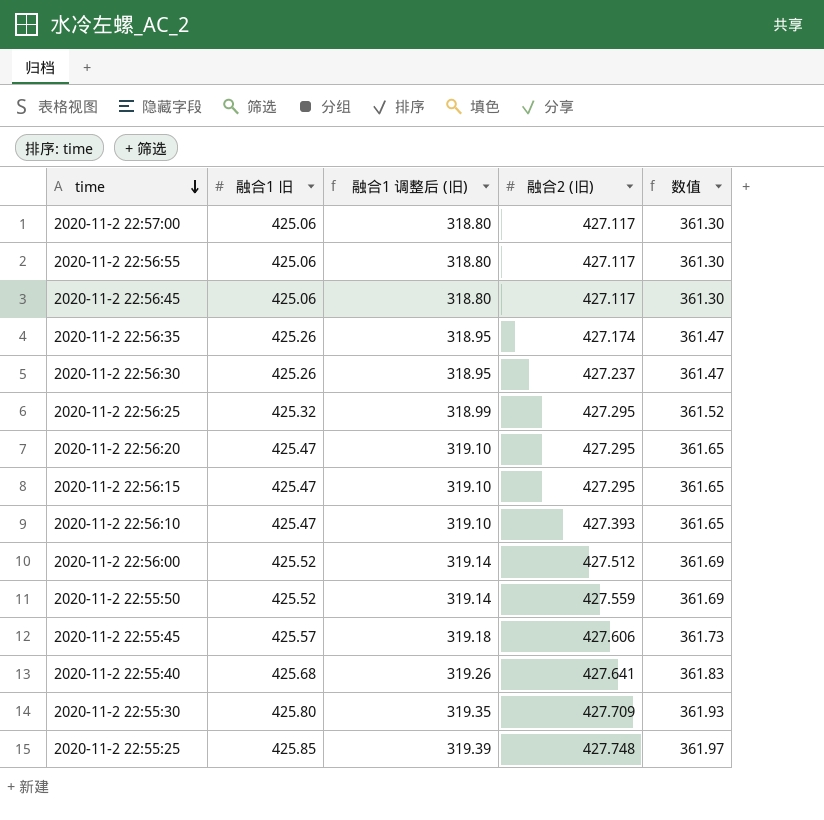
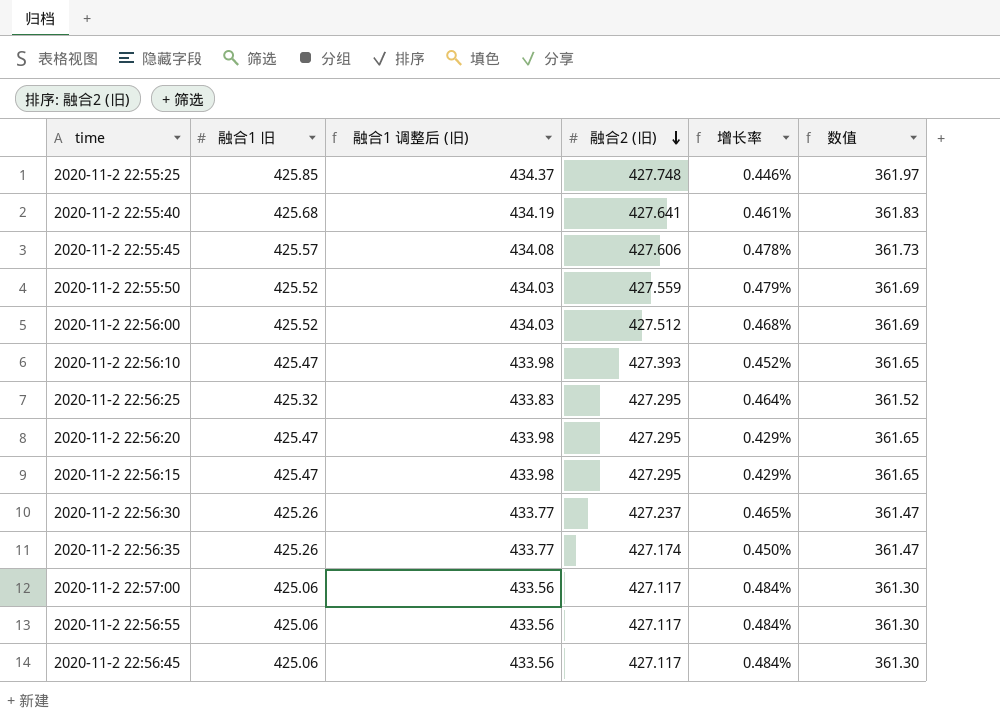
row order: time descending -> 融合2 (旧) descending
column 融合1 调整后 (旧) | formula: [融合1 旧] * 0.75 -> [融合1 旧] * 1.02
column 增长率 | formula: none -> ([融合2 (旧)] - [融合1 旧]) / [融合1 旧]
row 2020-11-2 22:55:30: 425.80 | 319.35 | 427.709 | 361.93 -> none

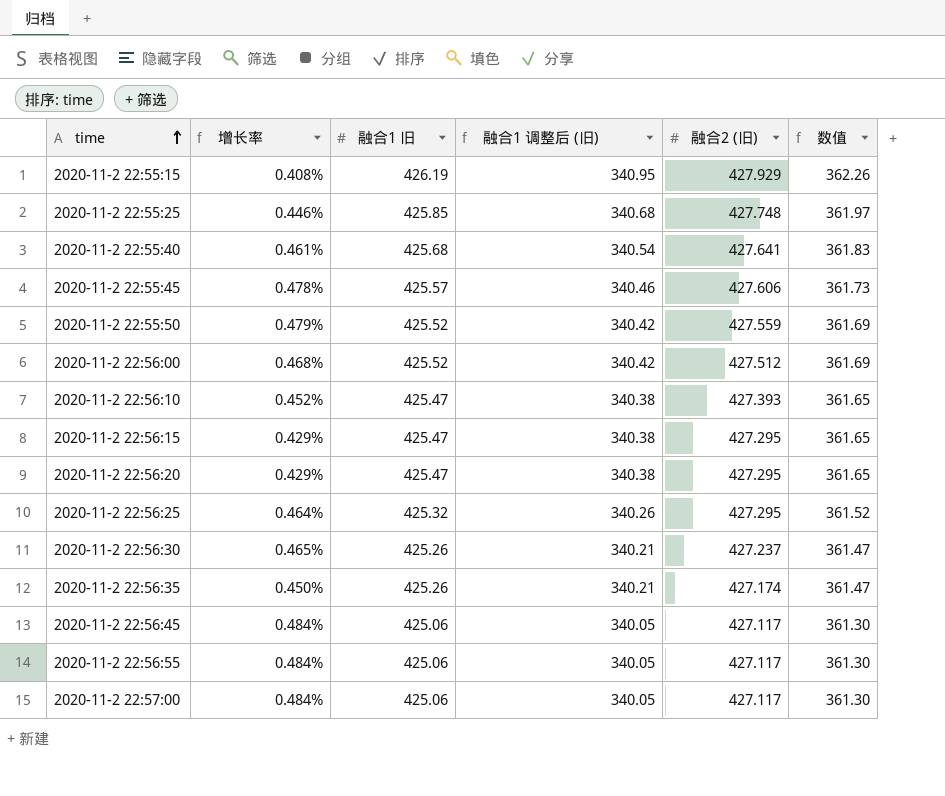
row order: 融合2 (旧) descending -> time ascending
column 增长率 | position: 5 -> 2
column 融合1 调整后 (旧) | formula: [融合1 旧] * 1.02 -> [融合1 旧] * 0.8
row 2020-11-2 22:55:15: none -> 0.408% | 426.19 | 340.95 | 427.929 | 362.26

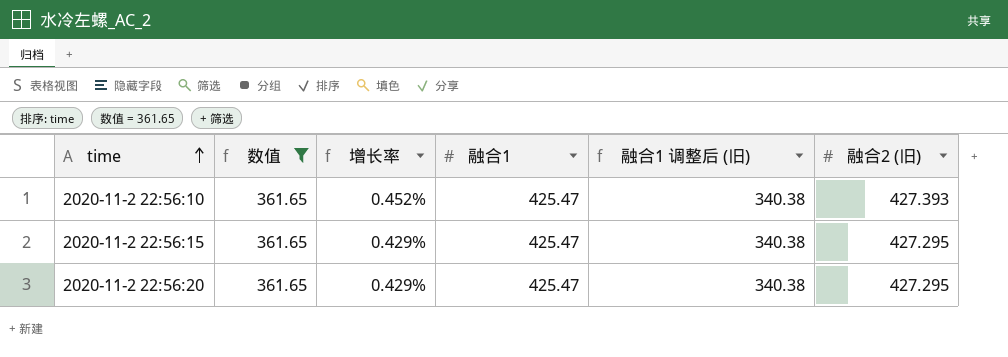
filter: none -> 数值 = 361.65
column 数值 | position: 6 -> 2
column name: 融合1 旧 -> 融合1

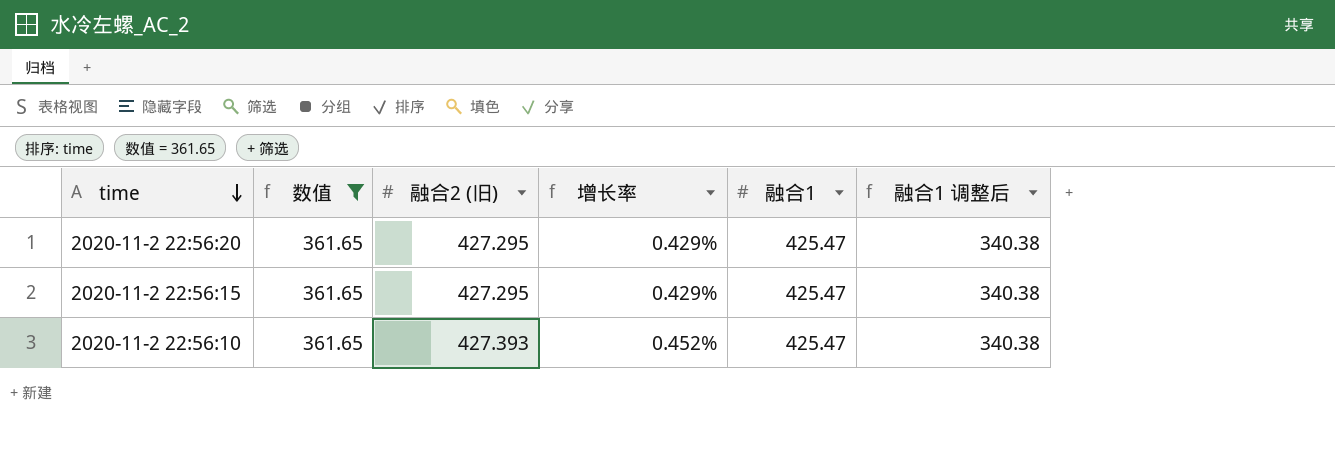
row order: time ascending -> time descending
column 融合2 (旧) | position: 6 -> 3
column name: 融合1 调整后 (旧) -> 融合1 调整后

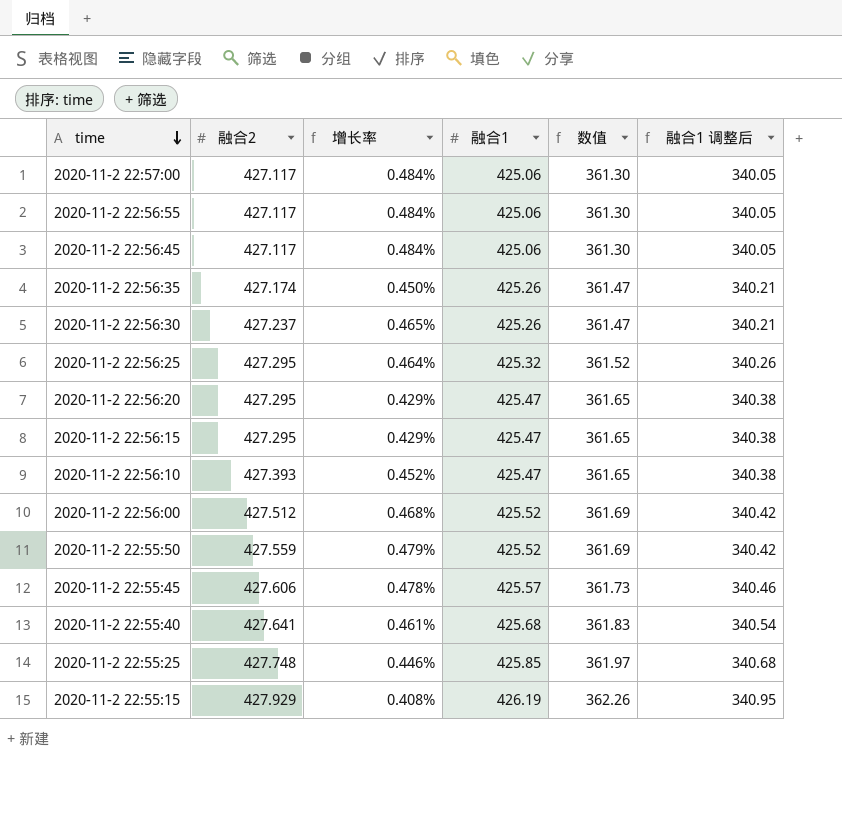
filter: 数值 = 361.65 -> none
column name: 融合2 (旧) -> 融合2
column 数值 | position: 2 -> 5

